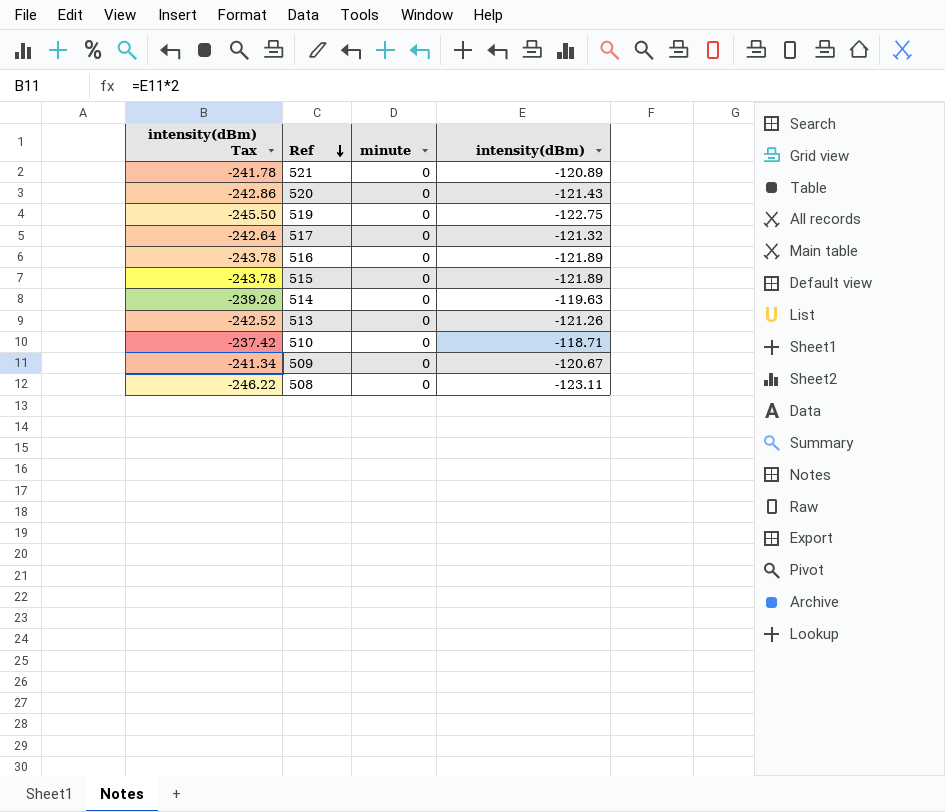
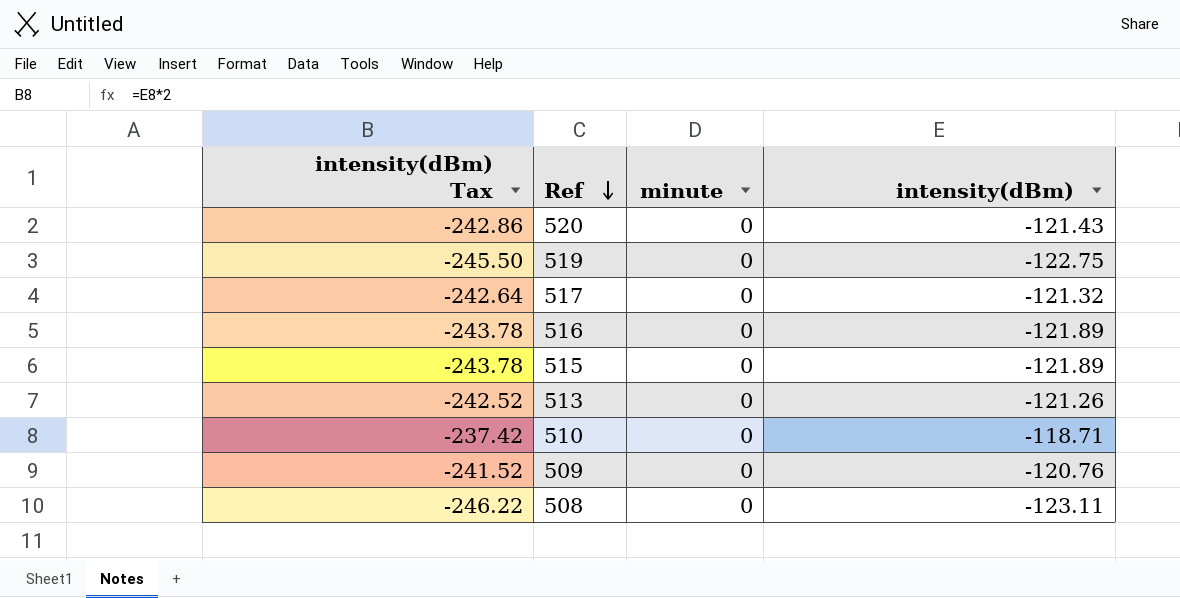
row 521: -241.78 | 0 | -120.89 -> none
row 514: -239.26 | 0 | -119.63 -> none
509 | intensity(dBm) Tax: -241.34 -> -241.52
509 | intensity(dBm): -120.67 -> -120.76

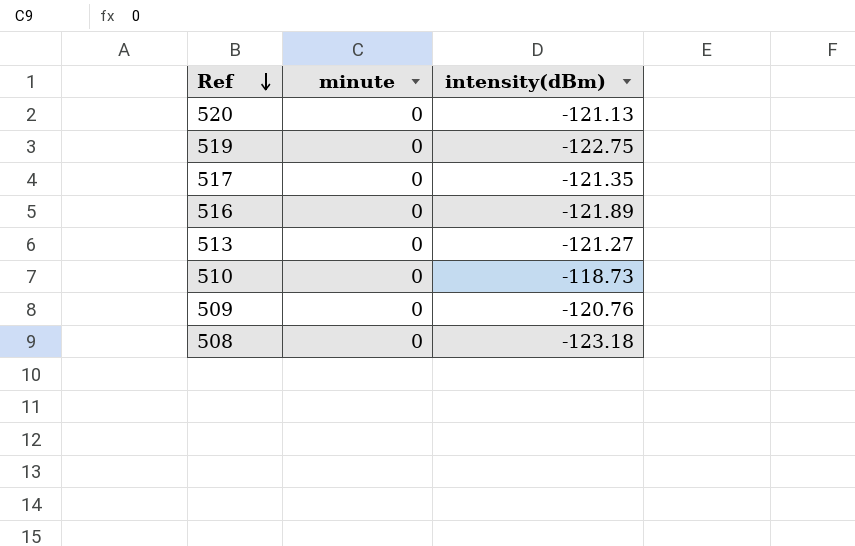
column intensity(dBm) Tax | formula: [intensity(dBm)] * 2 -> none
row 515: -243.78 | 0 | -121.89 -> none
520 | intensity(dBm): -121.43 -> -121.13
517 | intensity(dBm): -121.32 -> -121.35
513 | intensity(dBm): -121.26 -> -121.27
510 | intensity(dBm): -118.71 -> -118.73
508 | intensity(dBm): -123.11 -> -123.18

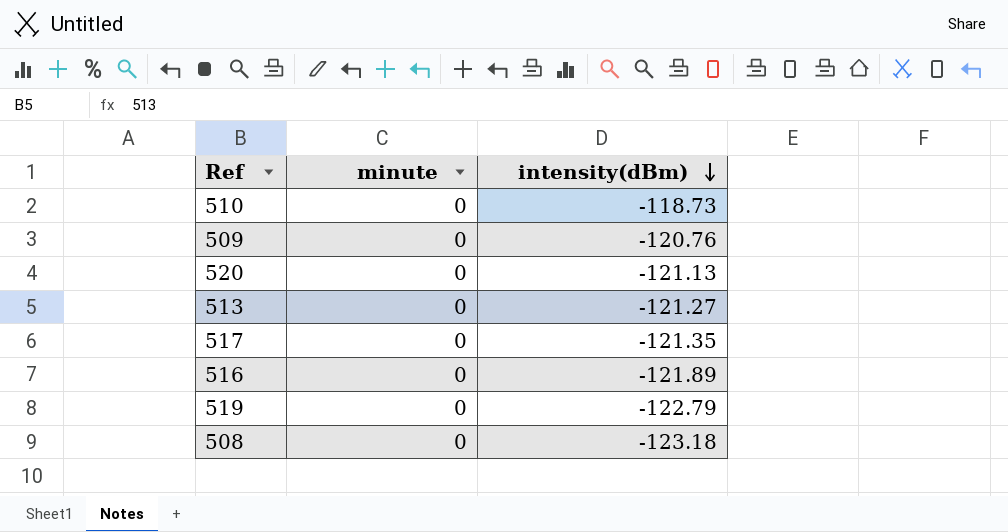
row order: Ref descending -> intensity(dBm) descending
519 | intensity(dBm): -122.75 -> -122.79

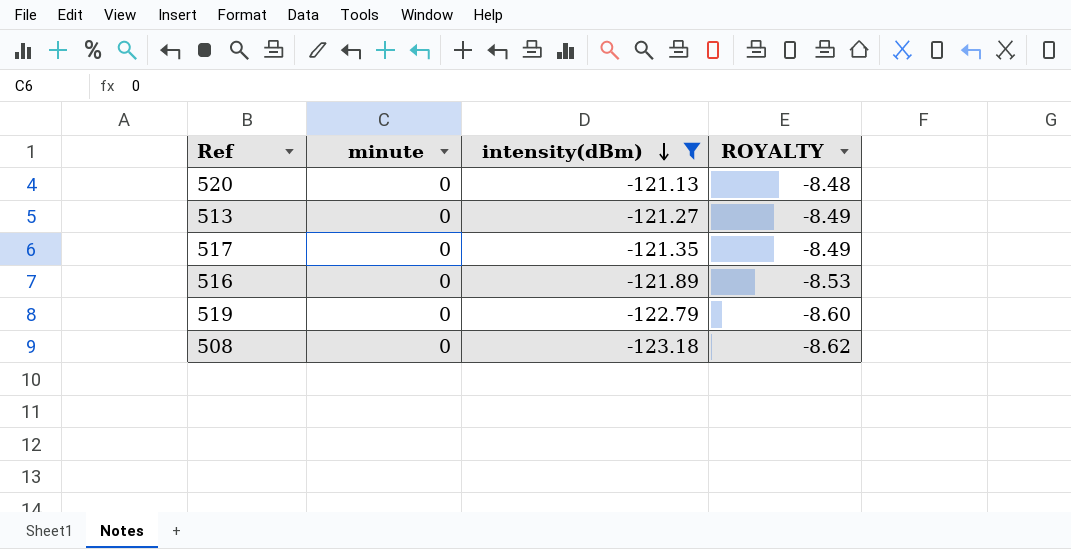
filter: none -> intensity(dBm) <= -121.13
column ROYALTY | formula: none -> [intensity(dBm)] * 0.07

